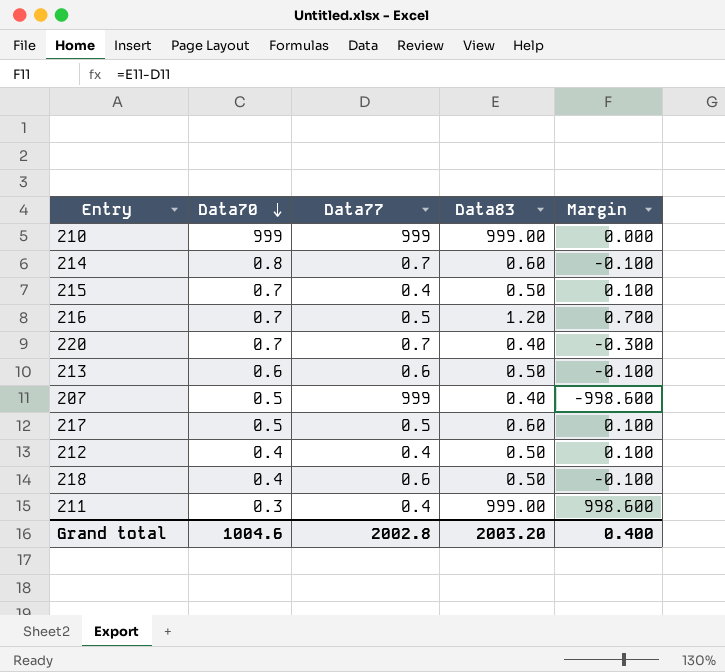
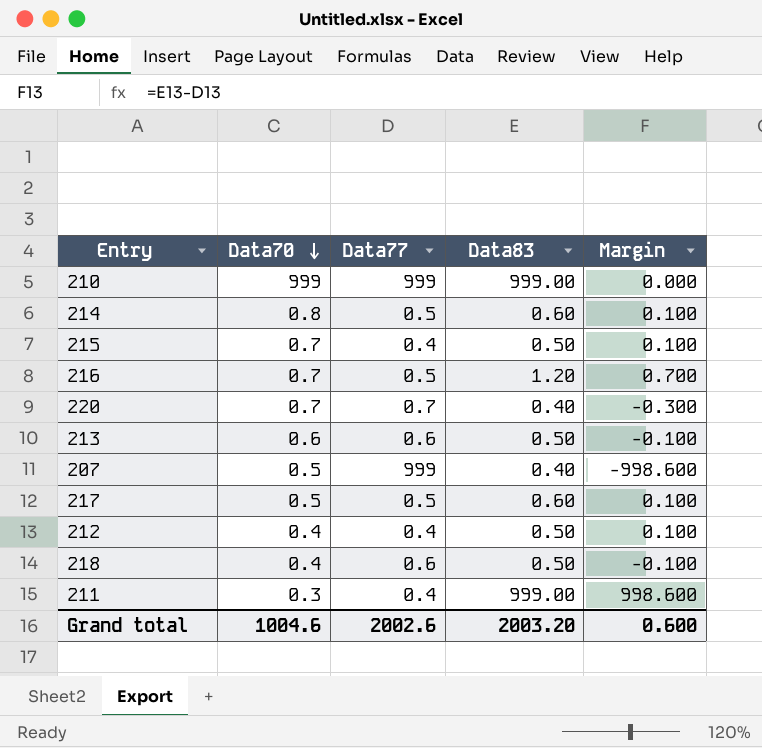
214 | Data77: 0.7 -> 0.5
214 | Margin: -0.100 -> 0.100
Grand total | Data77: 2002.8 -> 2002.6
Grand total | Margin: 0.400 -> 0.600

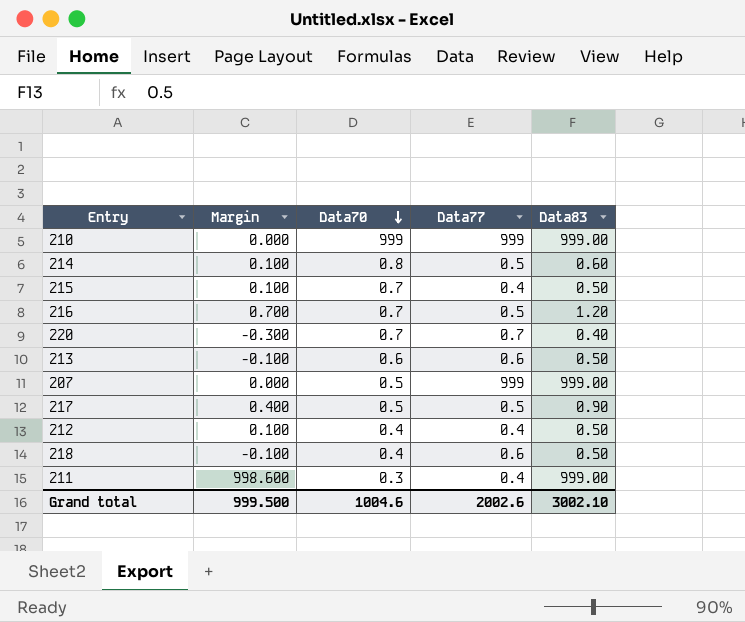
column Margin | position: 5 -> 2
207 | Margin: -998.600 -> 0.000
207 | Data83: 0.40 -> 999.00
217 | Margin: 0.100 -> 0.400
217 | Data83: 0.60 -> 0.90
Grand total | Margin: 0.600 -> 999.500
Grand total | Data83: 2003.20 -> 3002.10

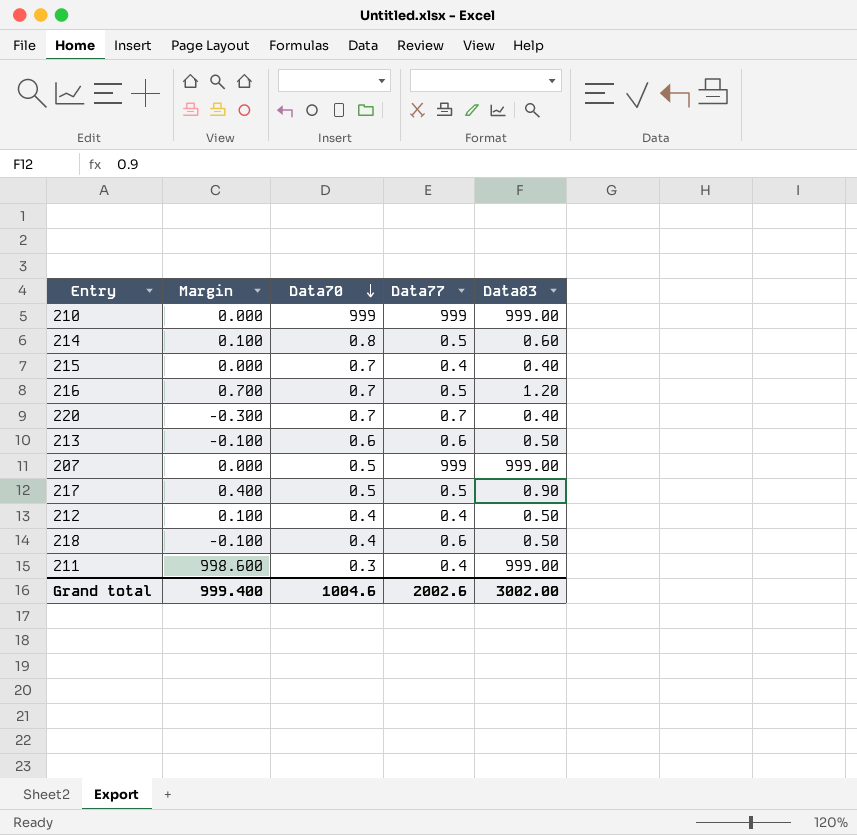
215 | Margin: 0.100 -> 0.000
215 | Data83: 0.50 -> 0.40
Grand total | Margin: 999.500 -> 999.400
Grand total | Data83: 3002.10 -> 3002.00

